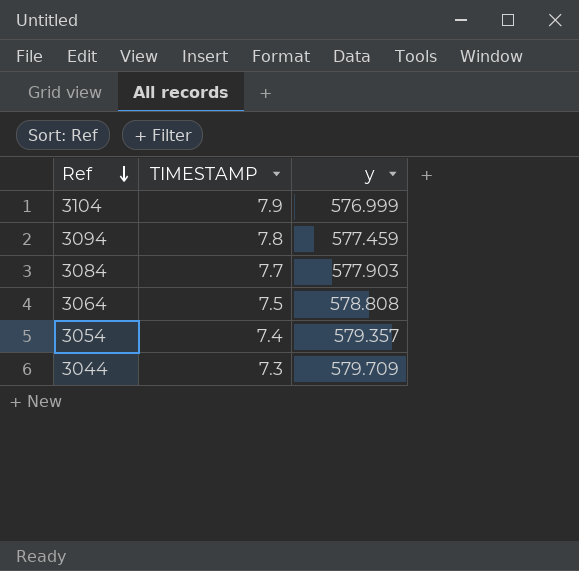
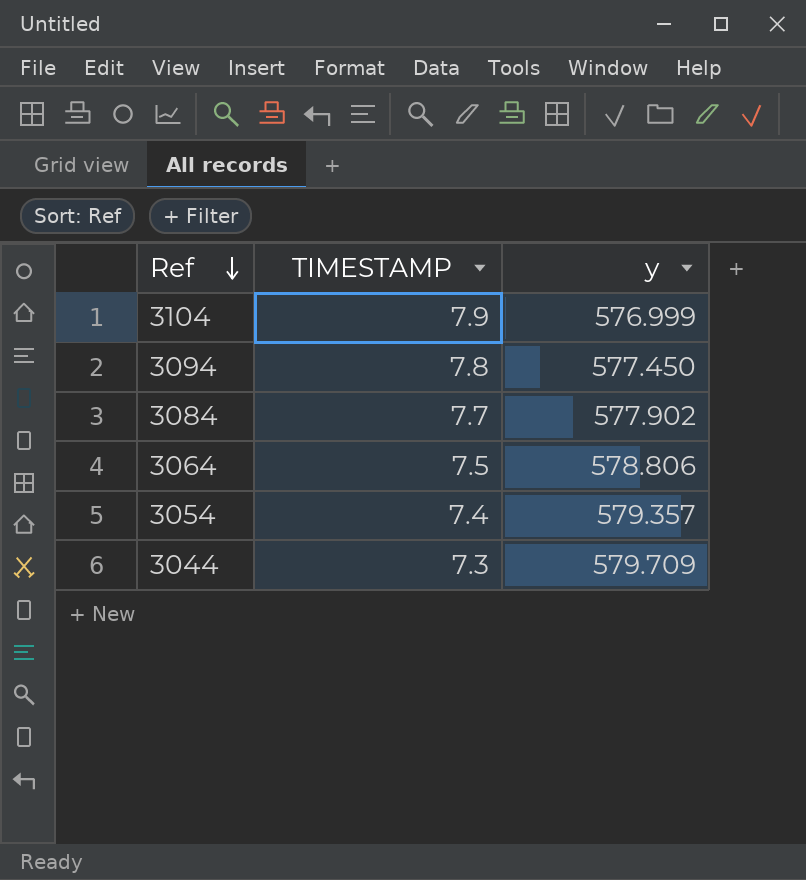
3094 | y: 577.459 -> 577.450
3084 | y: 577.903 -> 577.902
3064 | y: 578.808 -> 578.806

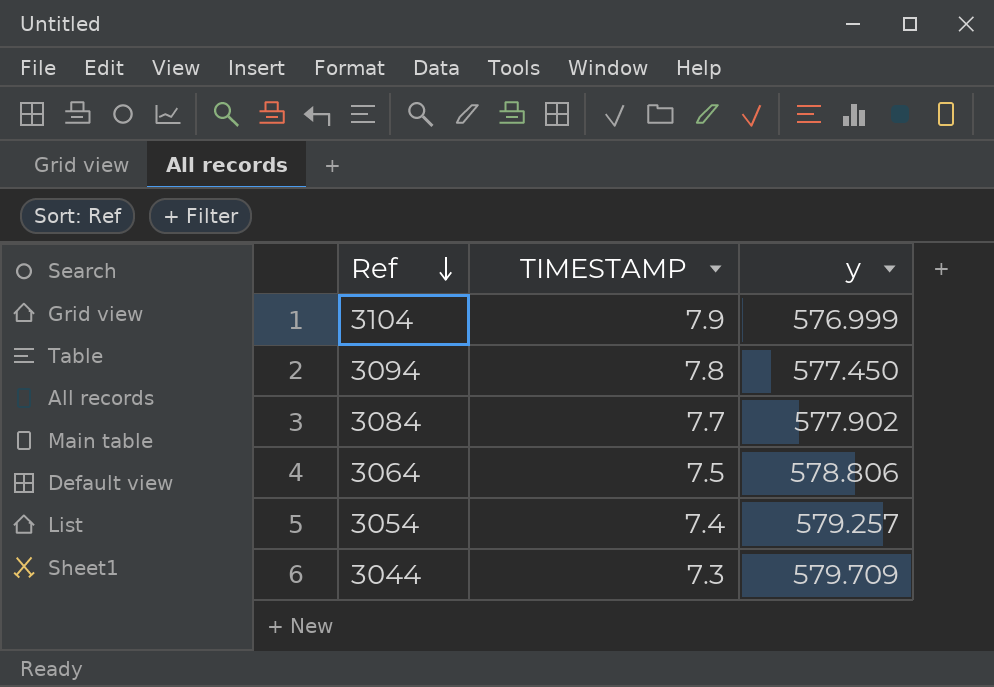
3054 | y: 579.357 -> 579.257

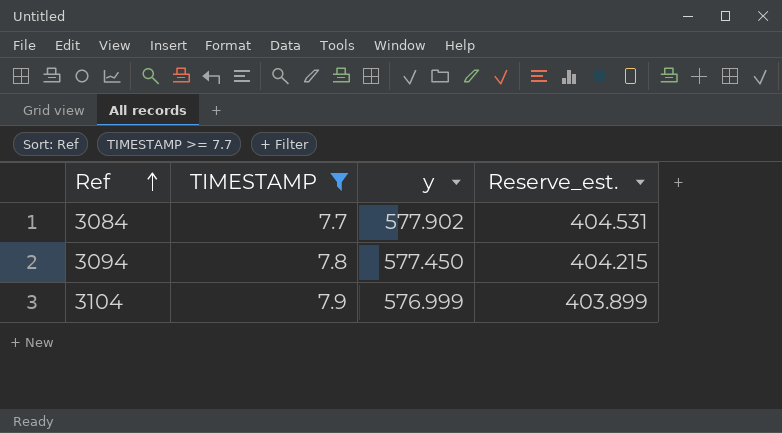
filter: none -> TIMESTAMP >= 7.7
row order: Ref descending -> Ref ascending
column Reserve_est. | formula: none -> [y] * 0.7

